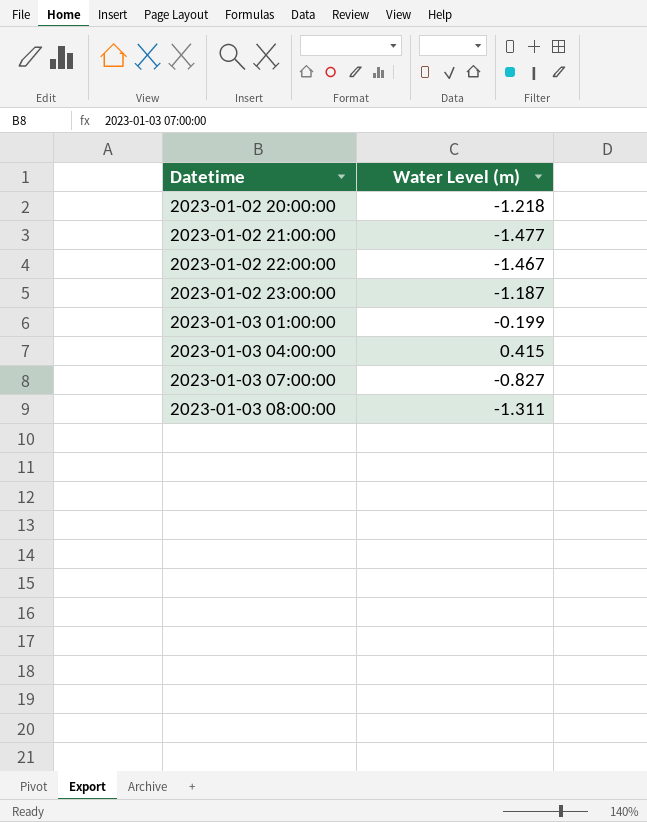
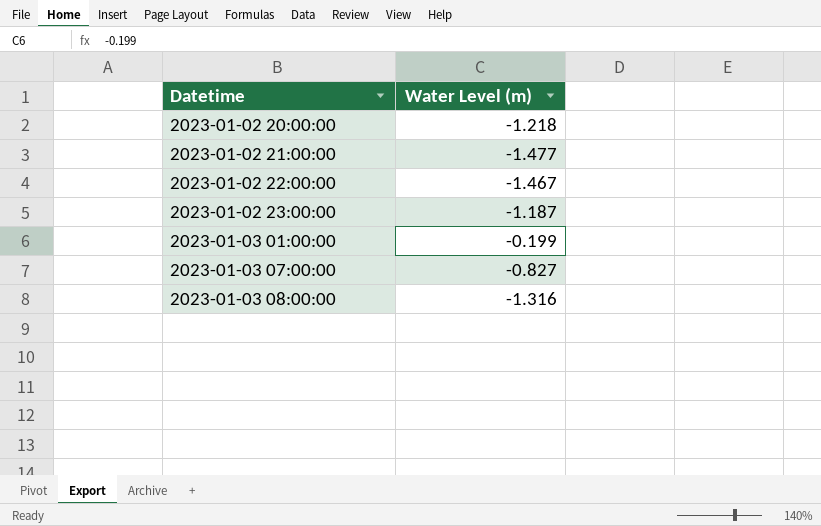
row 2023-01-03 04:00:00: 0.415 -> none
2023-01-03 08:00:00 | Water Level (m): -1.311 -> -1.316

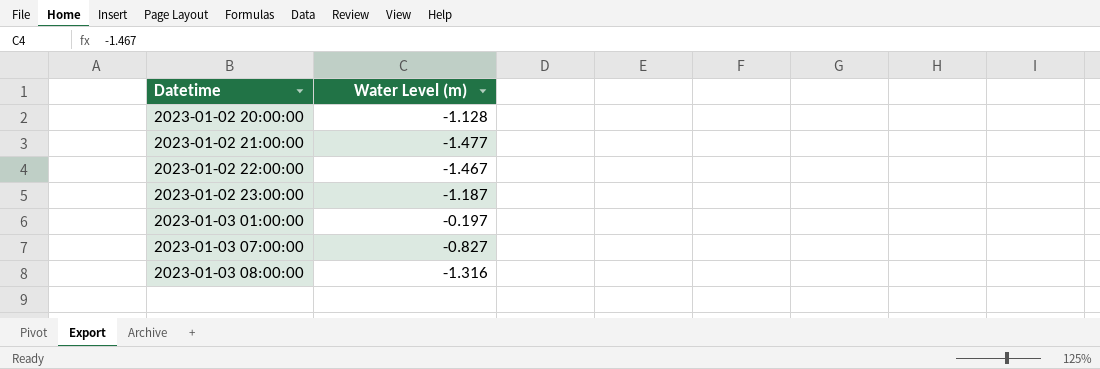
2023-01-02 20:00:00 | Water Level (m): -1.218 -> -1.128
2023-01-03 01:00:00 | Water Level (m): -0.199 -> -0.197

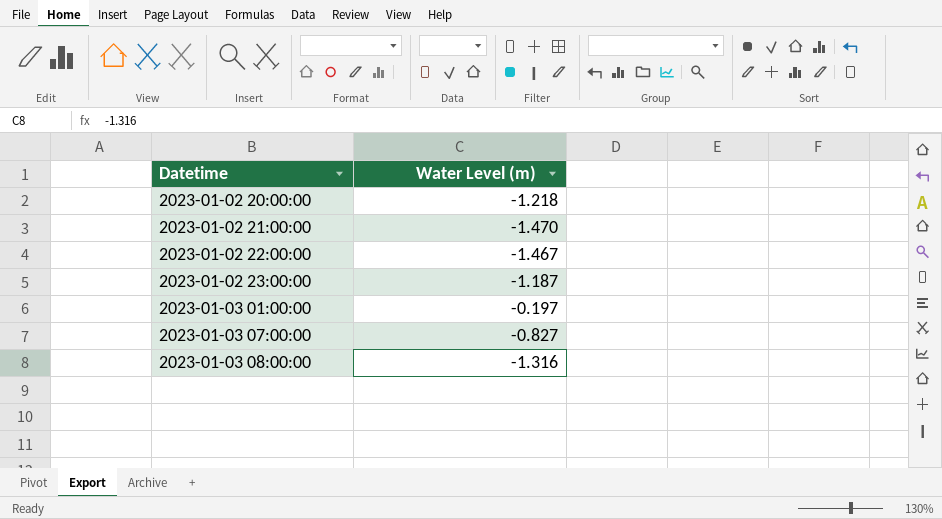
2023-01-02 20:00:00 | Water Level (m): -1.128 -> -1.218
2023-01-02 21:00:00 | Water Level (m): -1.477 -> -1.470

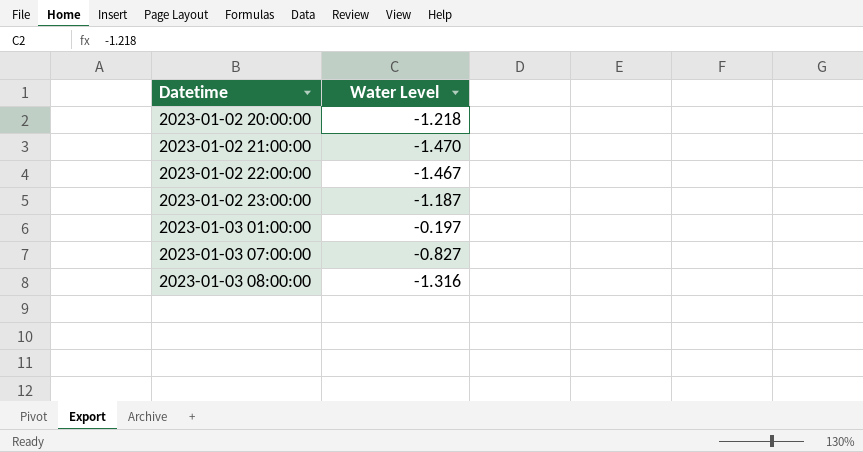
column name: Water Level (m) -> Water Level

